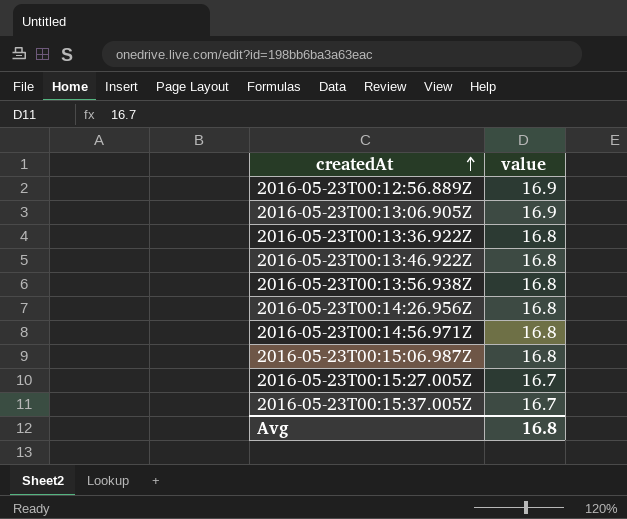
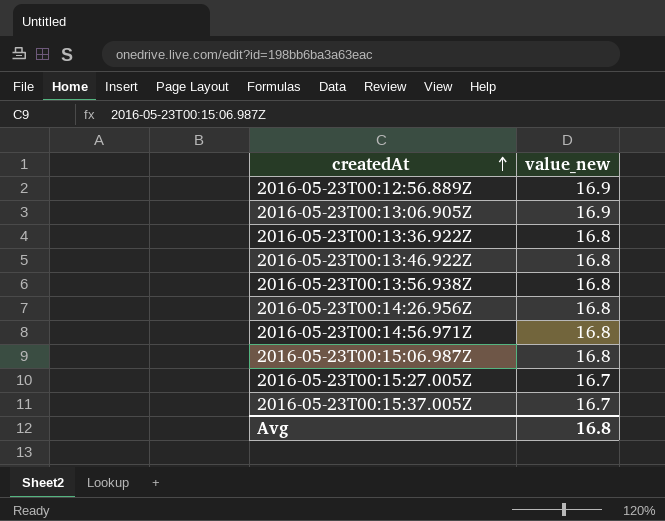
column name: value -> value_new

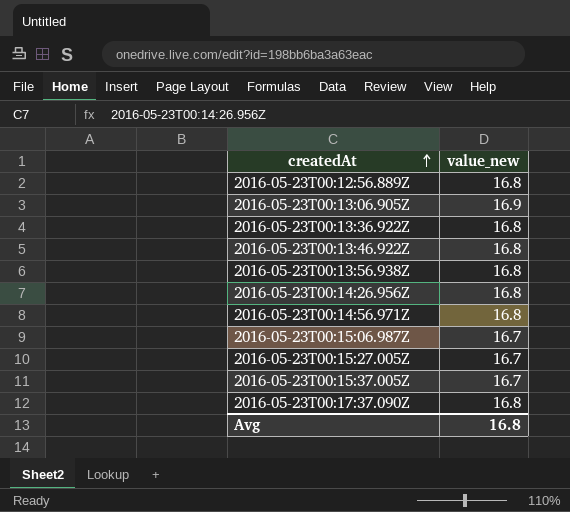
2016-05-23T00:12:56.889Z | value_new: 16.9 -> 16.8
2016-05-23T00:15:06.987Z | value_new: 16.8 -> 16.7
row 2016-05-23T00:17:37.090Z: none -> 16.8

